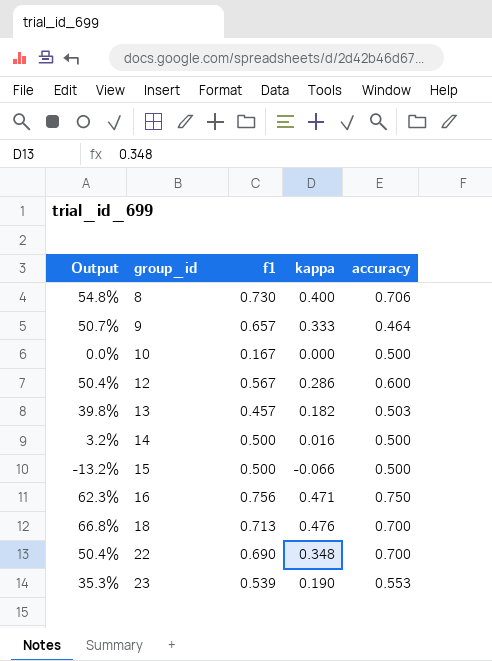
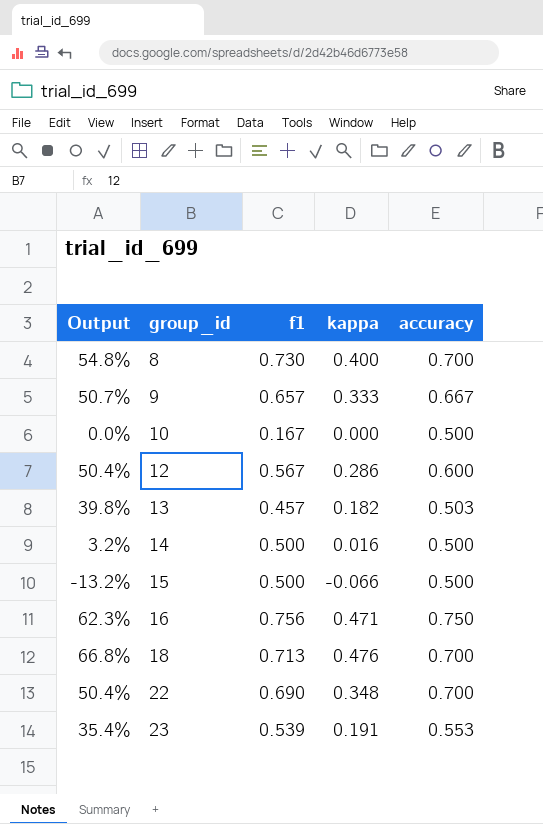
8 | accuracy: 0.706 -> 0.700
9 | accuracy: 0.464 -> 0.667
23 | Output: 35.3% -> 35.4%
23 | kappa: 0.190 -> 0.191

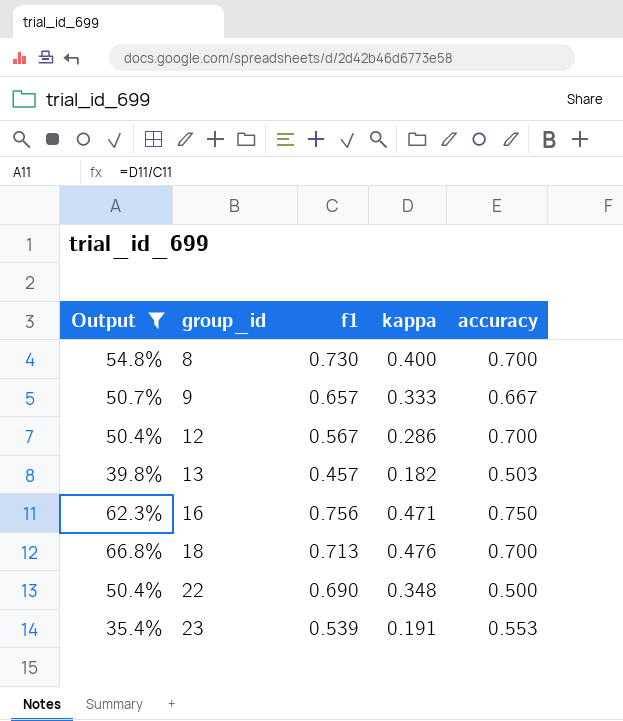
filter: none -> Output >= 35.4%
12 | accuracy: 0.600 -> 0.700
22 | accuracy: 0.700 -> 0.500

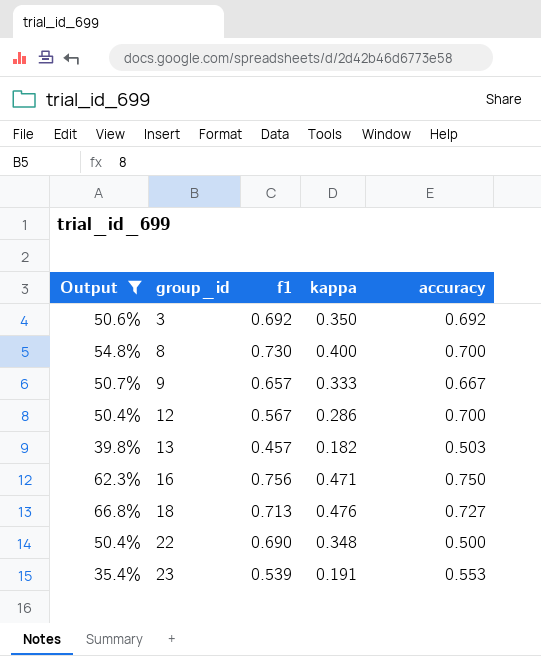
row 3: none -> 50.6% | 0.692 | 0.350 | 0.692
18 | accuracy: 0.700 -> 0.727

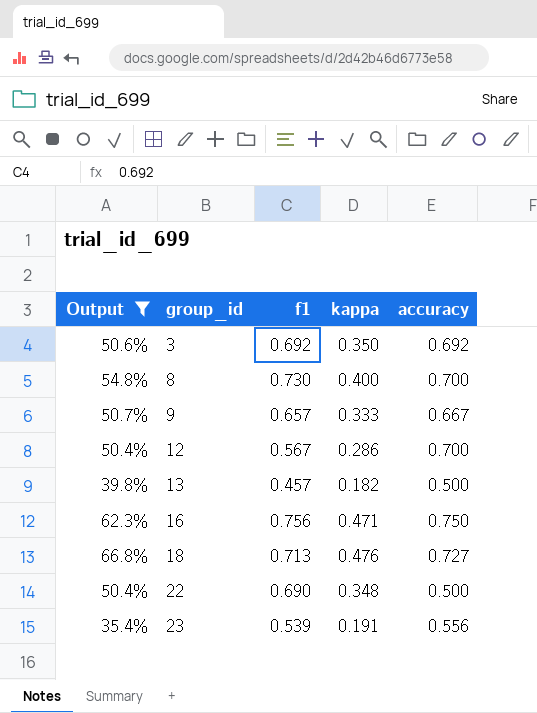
13 | accuracy: 0.503 -> 0.500
23 | accuracy: 0.553 -> 0.556

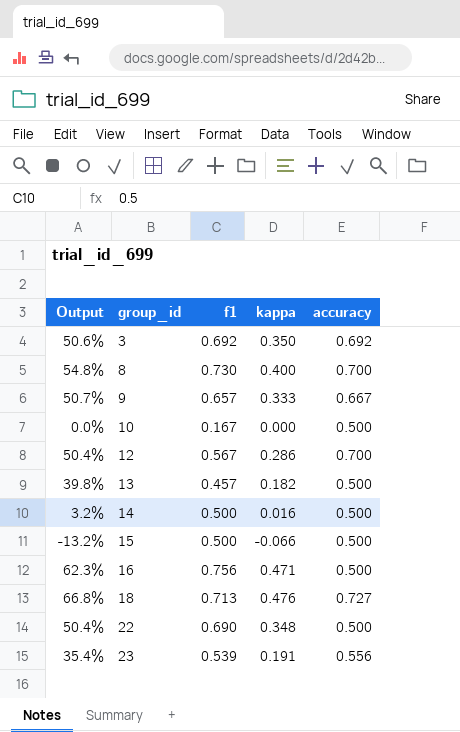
filter: Output >= 35.4% -> none
16 | accuracy: 0.750 -> 0.500

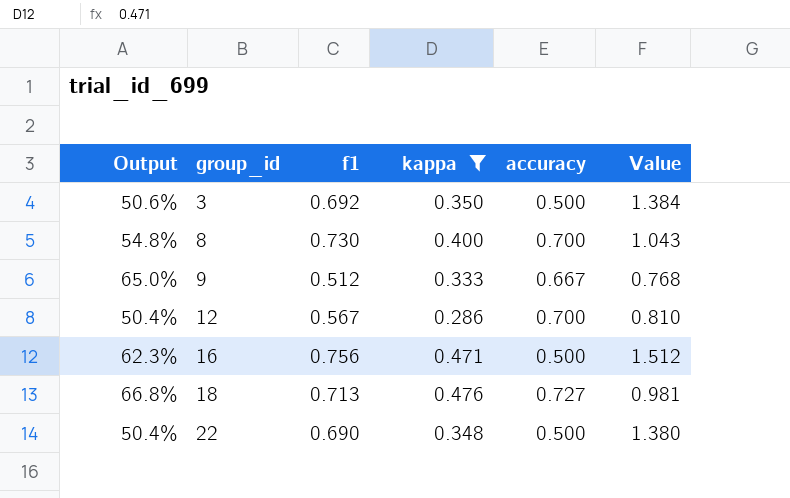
filter: none -> kappa >= 0.286
column Value | formula: none -> [f1] / [accuracy]
3 | accuracy: 0.692 -> 0.500
9 | Output: 50.7% -> 65.0%
9 | f1: 0.657 -> 0.512

